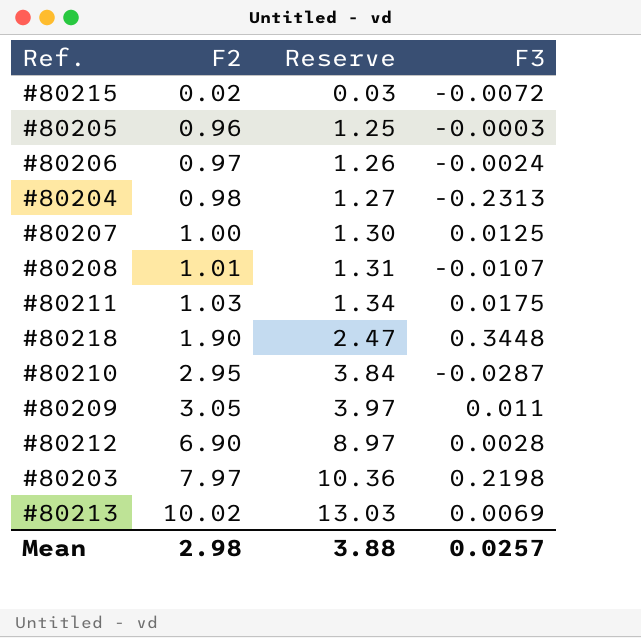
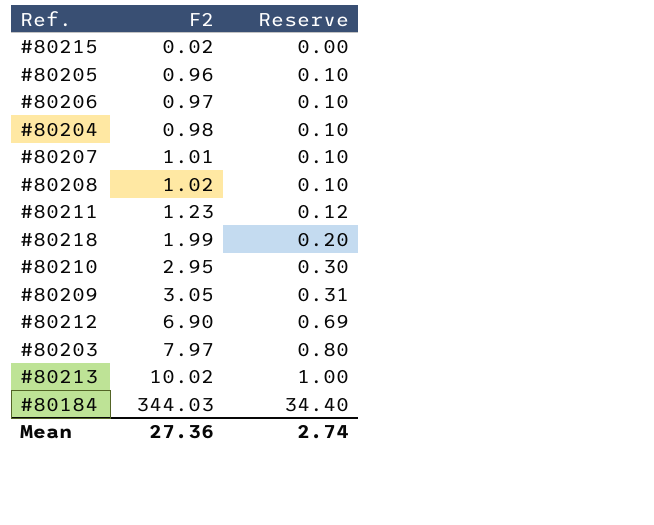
column F3 | position: 4 -> none
column Reserve | formula: [F2] * 1.3 -> [F2] * 0.1
#80207 | F2: 1.00 -> 1.01
#80208 | F2: 1.01 -> 1.02
#80211 | F2: 1.03 -> 1.23
#80218 | F2: 1.90 -> 1.99
row #80184: none -> 344.03 | 34.40
Mean | F2: 2.98 -> 27.36
Mean | Reserve: 3.88 -> 2.74

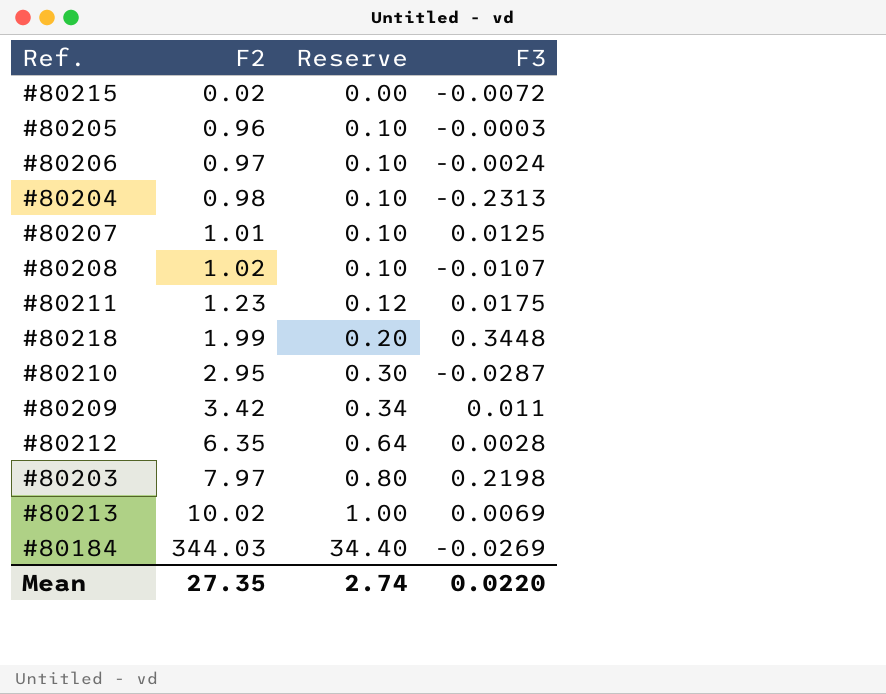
column F3 | position: none -> 4
#80209 | F2: 3.05 -> 3.42
#80209 | Reserve: 0.31 -> 0.34
#80212 | F2: 6.90 -> 6.35
#80212 | Reserve: 0.69 -> 0.64
Mean | F2: 27.36 -> 27.35

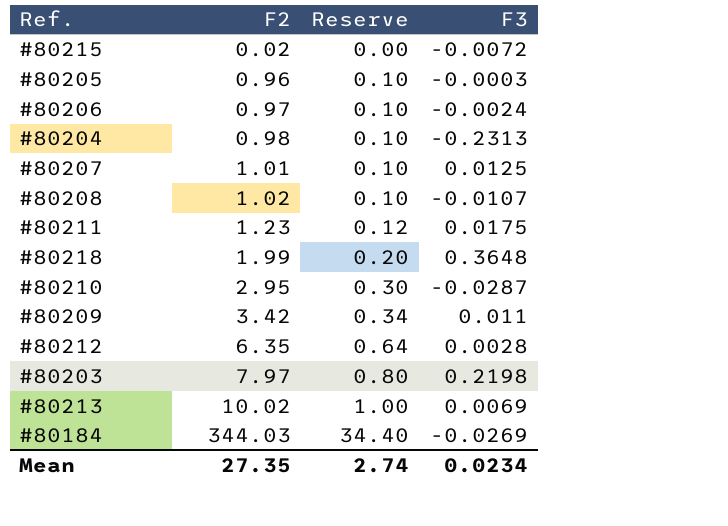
#80218 | F3: 0.3448 -> 0.3648
Mean | F3: 0.0220 -> 0.0234

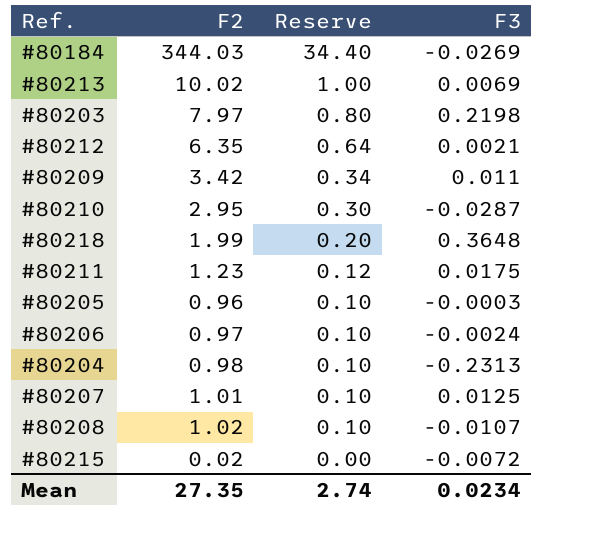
row order: F2 ascending -> Reserve descending
#80212 | F3: 0.0028 -> 0.0021

